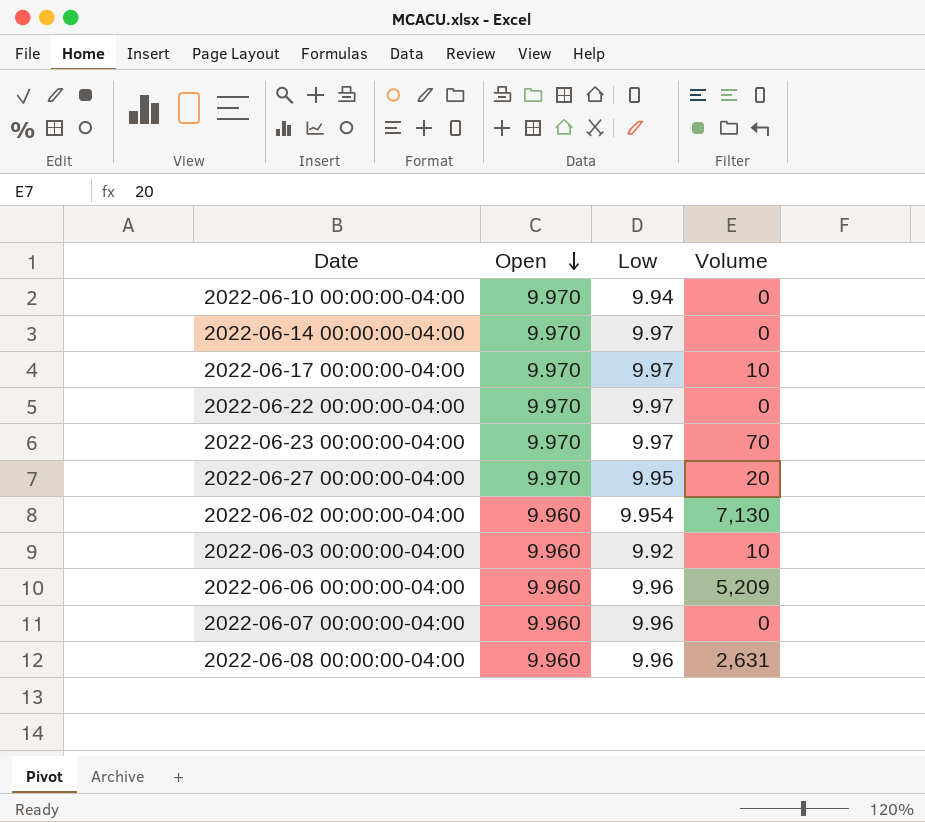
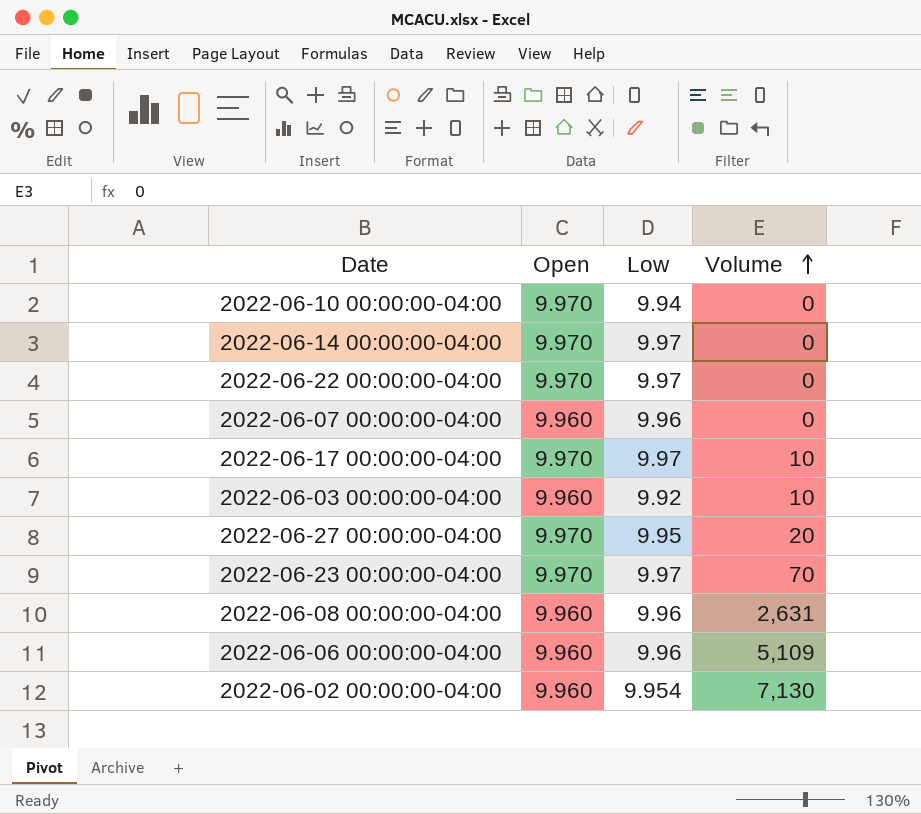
row order: Open descending -> Volume ascending
2022-06-06 00:00:00-04:00 | Volume: 5,209 -> 5,109

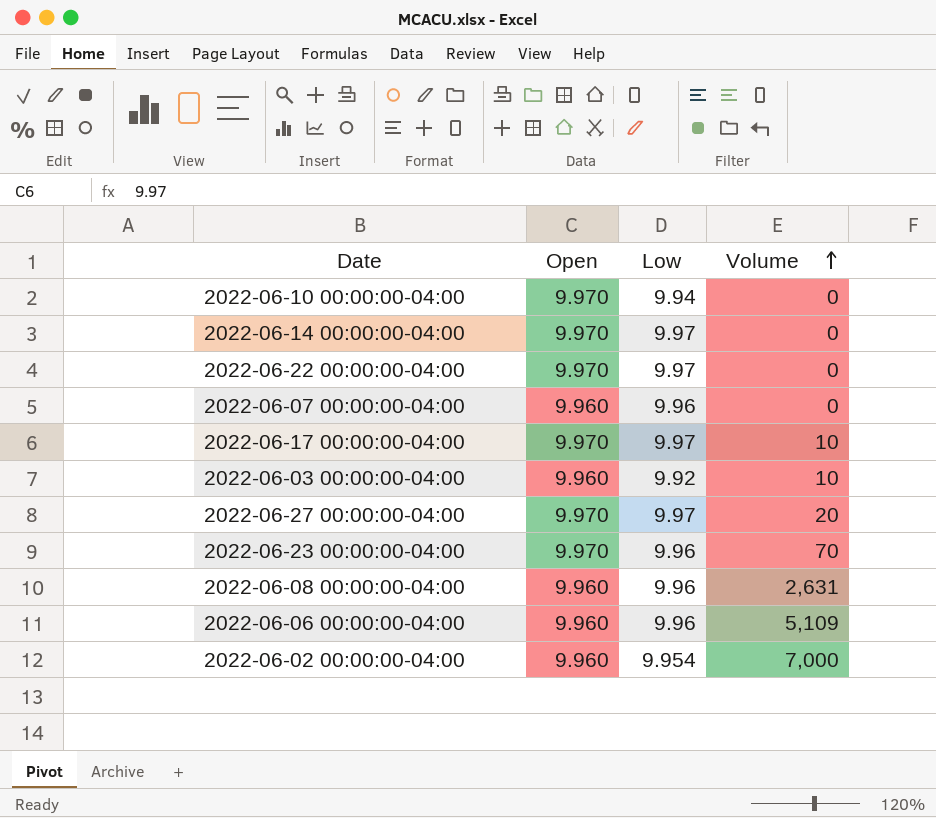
2022-06-27 00:00:00-04:00 | Low: 9.95 -> 9.97
2022-06-23 00:00:00-04:00 | Low: 9.97 -> 9.96
2022-06-02 00:00:00-04:00 | Volume: 7,130 -> 7,000

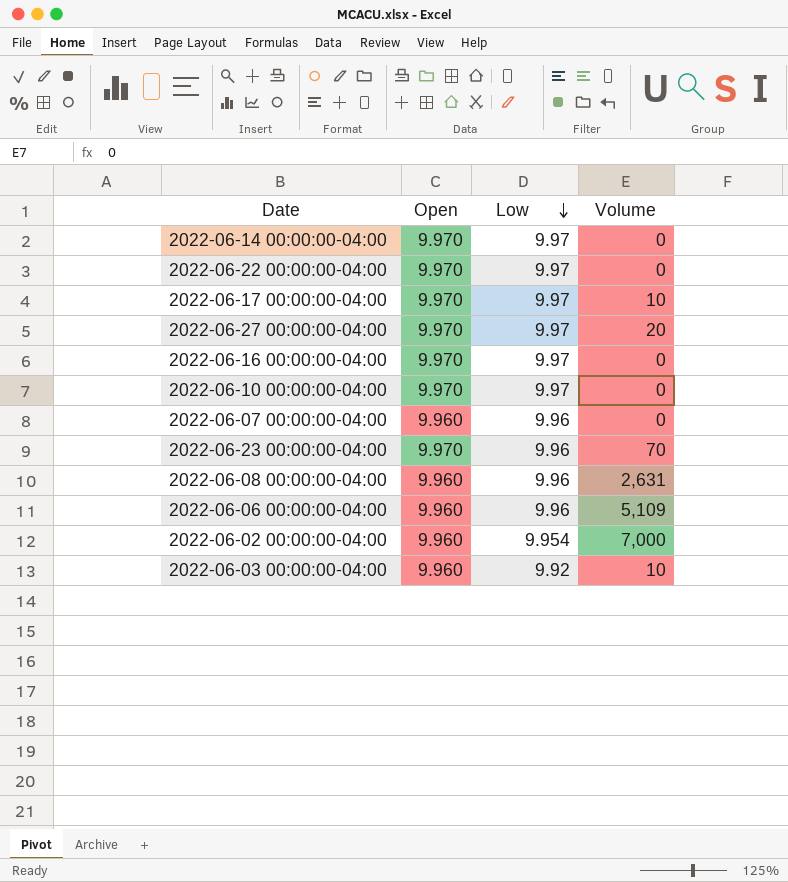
row order: Volume ascending -> Low descending
row 2022-06-16 00:00:00-04:00: none -> 9.970 | 9.97 | 0
2022-06-10 00:00:00-04:00 | Low: 9.94 -> 9.97

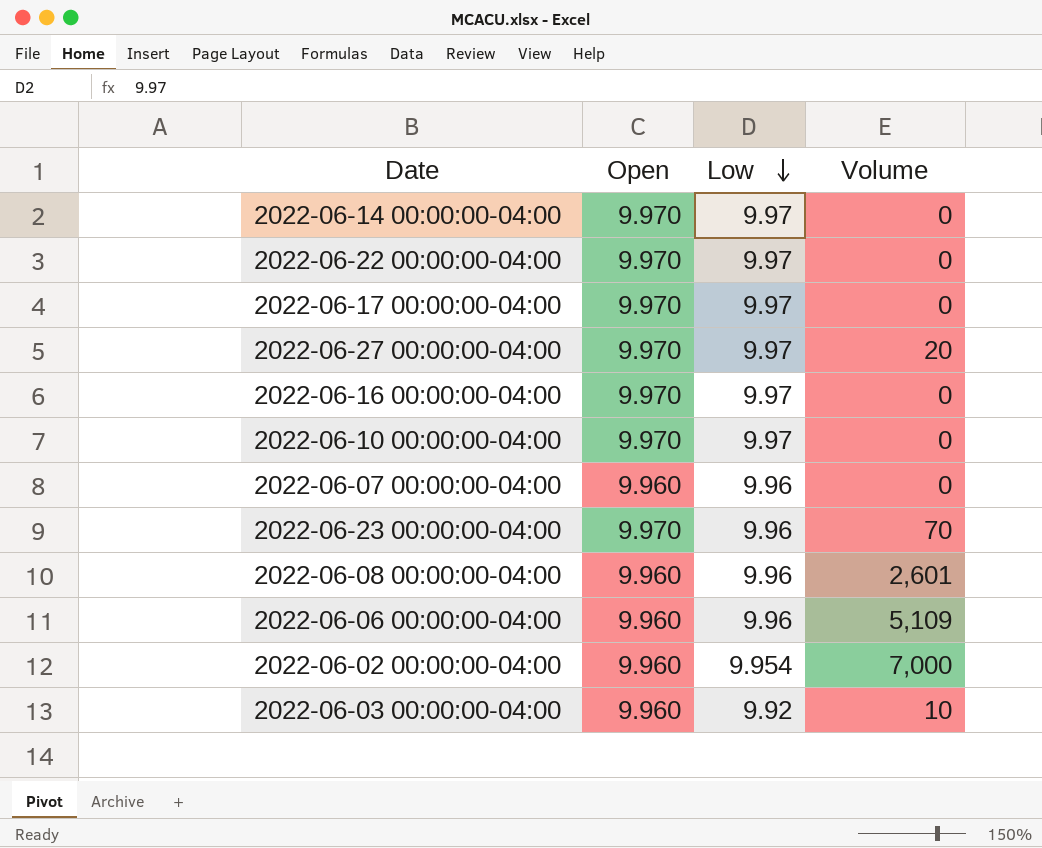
2022-06-17 00:00:00-04:00 | Volume: 10 -> 0
2022-06-08 00:00:00-04:00 | Volume: 2,631 -> 2,601

